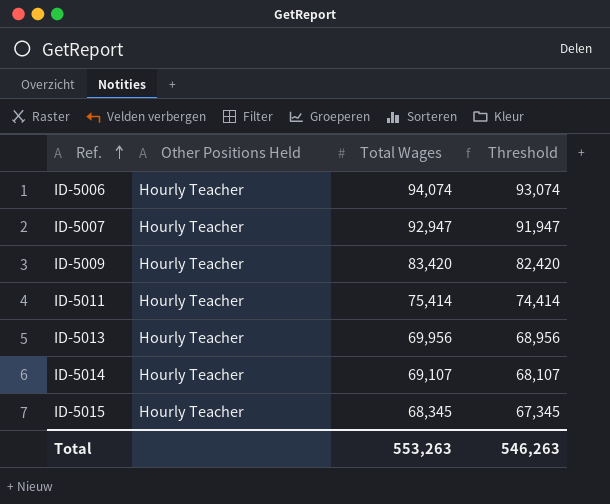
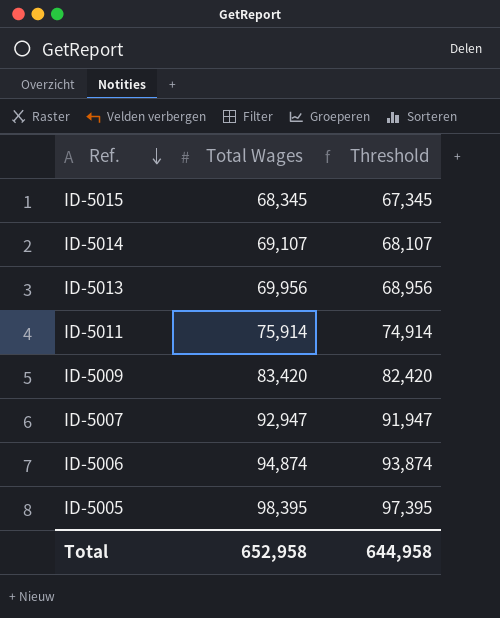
row order: Ref. ascending -> Ref. descending
column Other Positions Held | position: 2 -> none
ID-5011 | Total Wages: 75,414 -> 75,914
ID-5011 | Threshold: 74,414 -> 74,914
ID-5006 | Total Wages: 94,074 -> 94,874
ID-5006 | Threshold: 93,074 -> 93,874
row ID-5005: none -> 98,395 | 97,395
Total | Total Wages: 553,263 -> 652,958
Total | Threshold: 546,263 -> 644,958

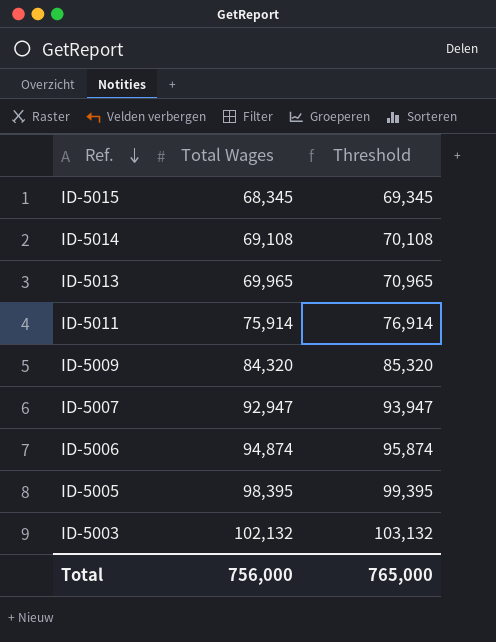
column Threshold | formula: [Total Wages] - 1000 -> [Total Wages] + 1000
ID-5014 | Total Wages: 69,107 -> 69,108
ID-5013 | Total Wages: 69,956 -> 69,965
ID-5009 | Total Wages: 83,420 -> 84,320
row ID-5003: none -> 102,132 | 103,132
Total | Total Wages: 652,958 -> 756,000
Total | Threshold: 644,958 -> 765,000

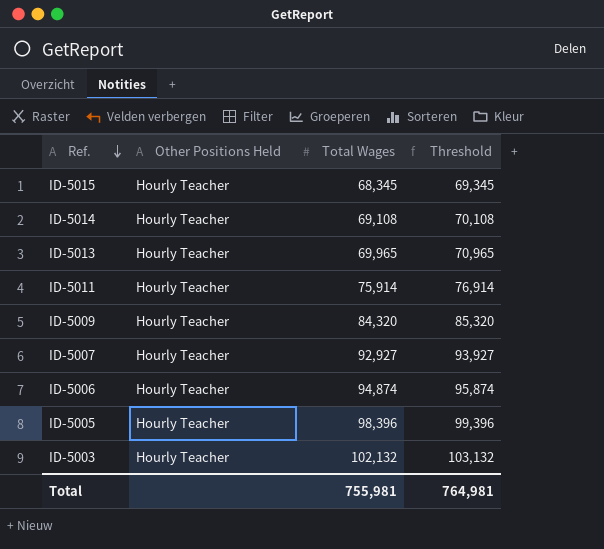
column Other Positions Held | position: none -> 2
ID-5007 | Total Wages: 92,947 -> 92,927
ID-5007 | Threshold: 93,947 -> 93,927
ID-5005 | Total Wages: 98,395 -> 98,396
ID-5005 | Threshold: 99,395 -> 99,396
Total | Total Wages: 756,000 -> 755,981
Total | Threshold: 765,000 -> 764,981

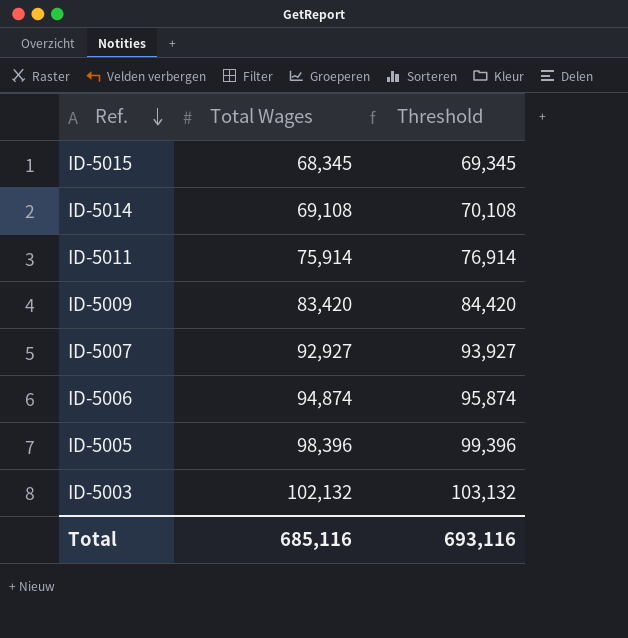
column Other Positions Held | position: 2 -> none
row ID-5013: Hourly Teacher | 69,965 | 70,965 -> none
ID-5009 | Total Wages: 84,320 -> 83,420
ID-5009 | Threshold: 85,320 -> 84,420
Total | Total Wages: 755,981 -> 685,116
Total | Threshold: 764,981 -> 693,116

